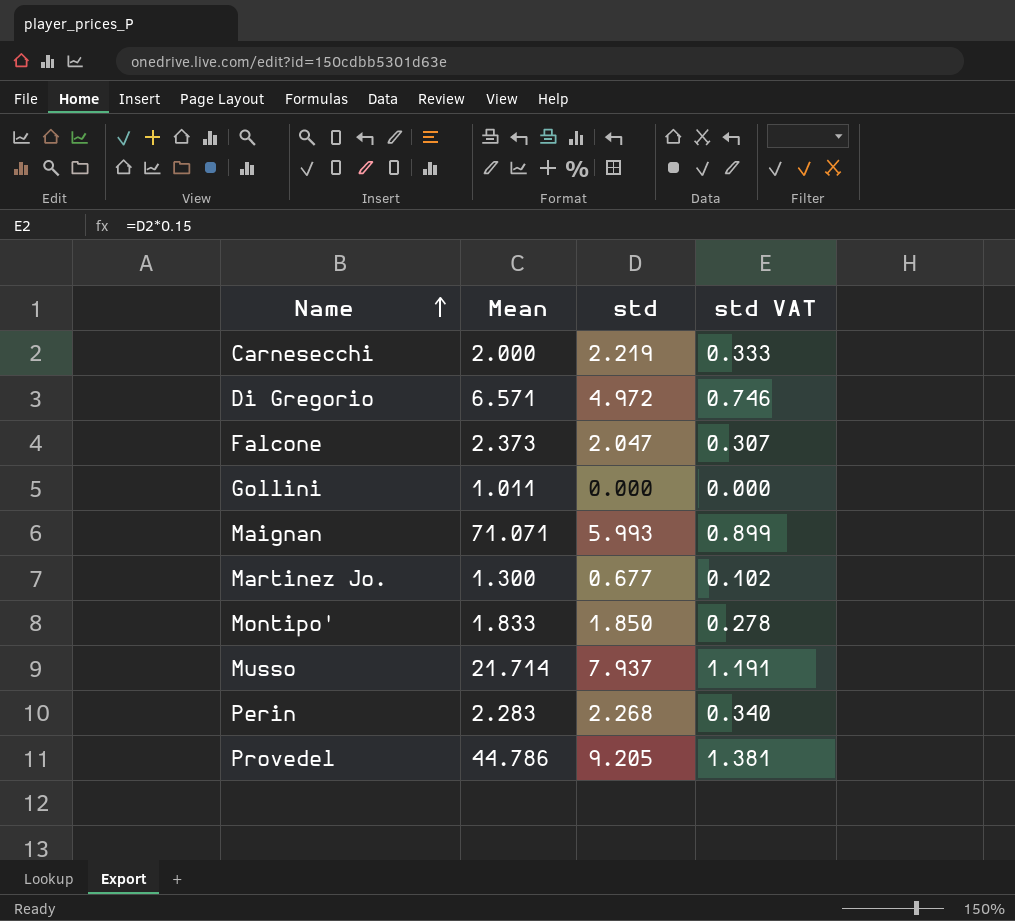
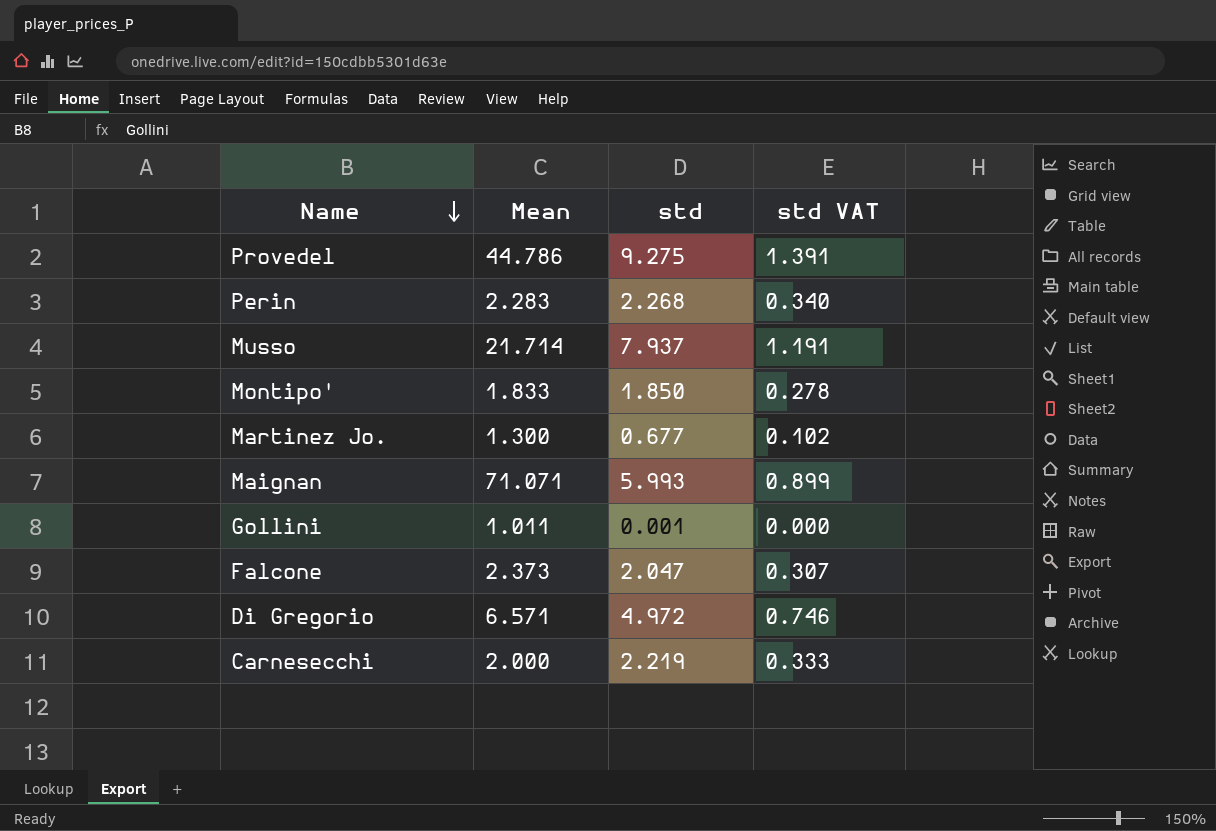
row order: Name ascending -> Name descending
Provedel | std: 9.205 -> 9.275
Provedel | std VAT: 1.381 -> 1.391
Gollini | std: 0.000 -> 0.001

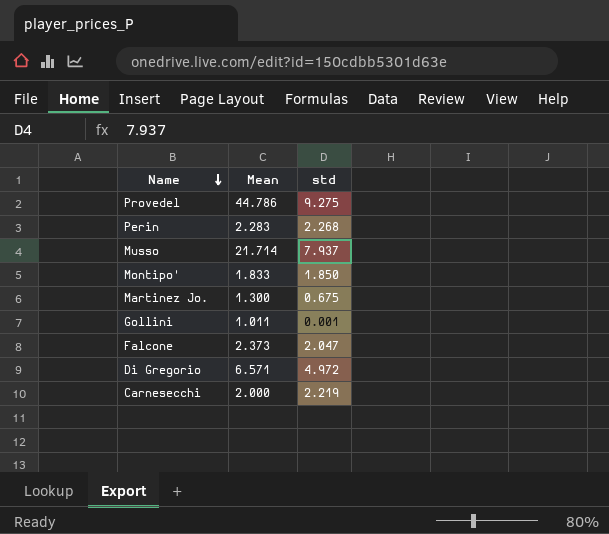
column std VAT | formula: [std] * 0.15 -> none
row Maignan: 71.071 | 5.993 | 0.899 -> none
Martinez Jo. | std: 0.677 -> 0.675

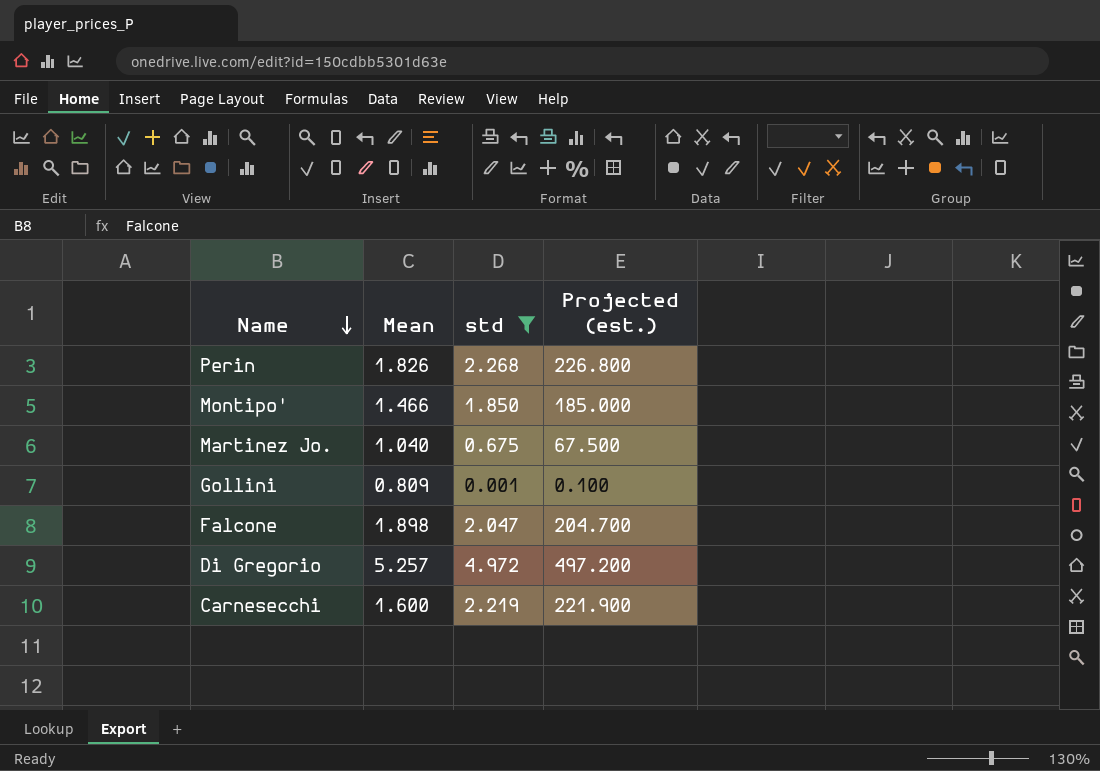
filter: none -> std <= 4.972
column Projected (est.) | formula: none -> [std] * 100
Perin | Mean: 2.283 -> 1.826
Montipo' | Mean: 1.833 -> 1.466
Martinez Jo. | Mean: 1.300 -> 1.040
Gollini | Mean: 1.011 -> 0.809
Falcone | Mean: 2.373 -> 1.898
Di Gregorio | Mean: 6.571 -> 5.257
Carnesecchi | Mean: 2.000 -> 1.600

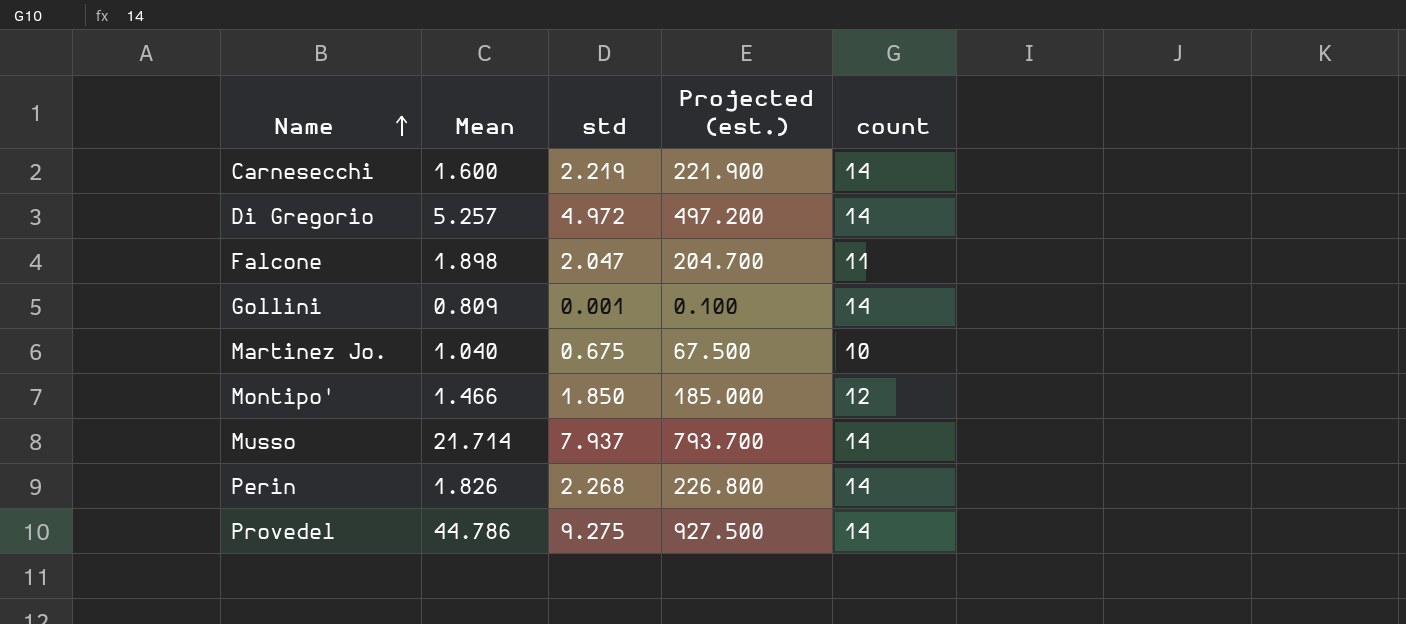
filter: std <= 4.972 -> none
row order: Name descending -> Name ascending
column count | position: none -> 5

